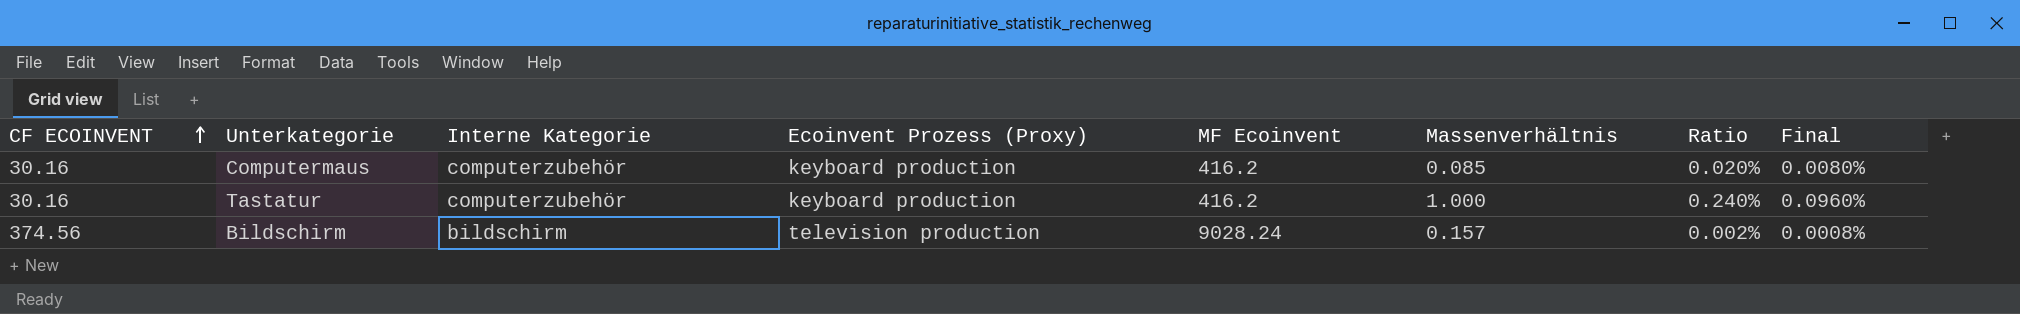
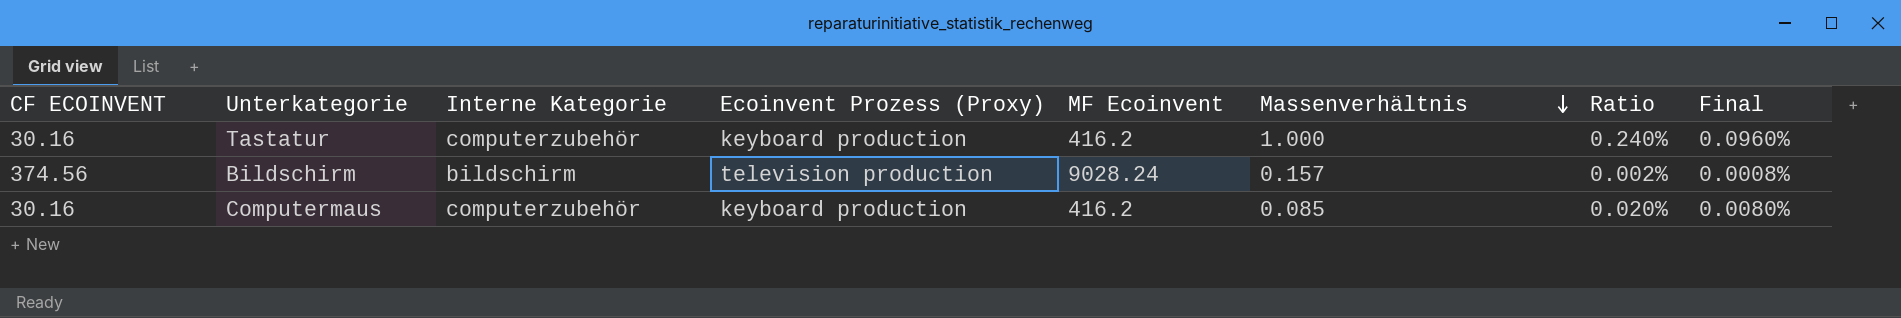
row order: CF ECOINVENT ascending -> Massenverhältnis descending

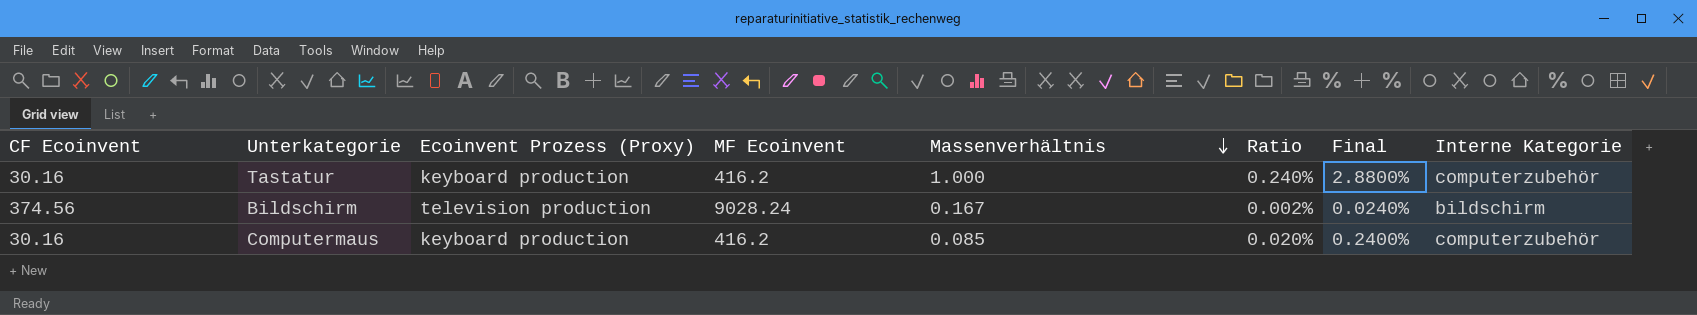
column name: CF ECOINVENT -> CF Ecoinvent
column Final | formula: [Ratio] * 0.4 -> [Ratio] * 12
column Interne Kategorie | position: 3 -> 8
Bildschirm | Massenverhältnis: 0.157 -> 0.167

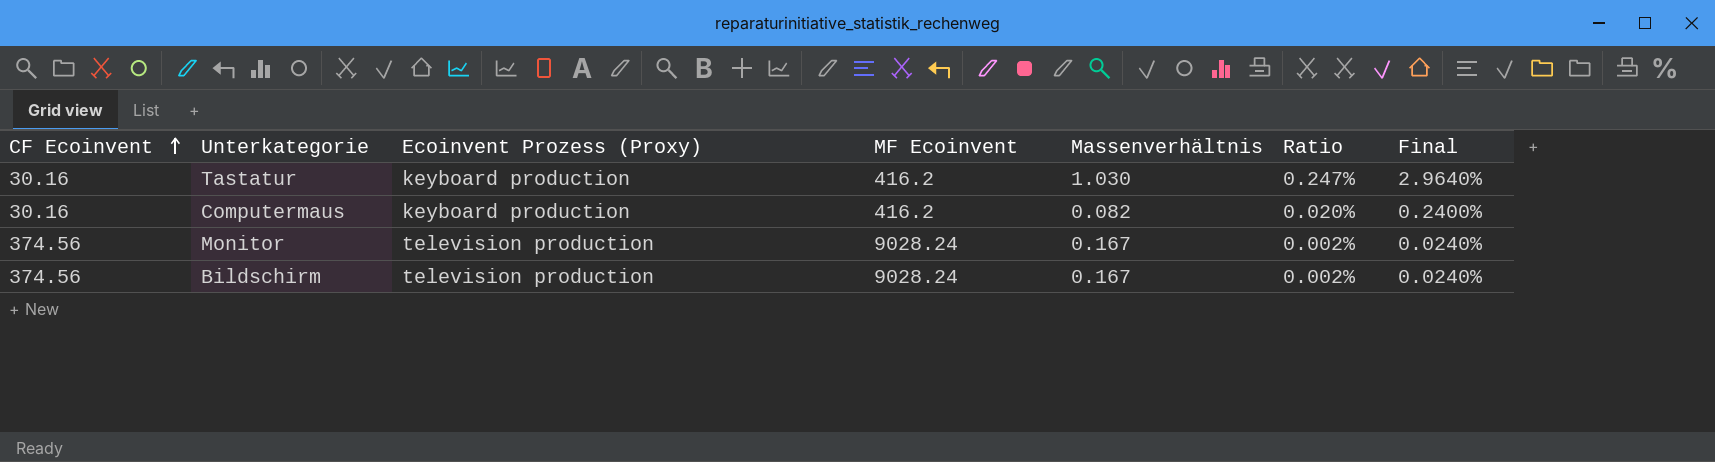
row order: Massenverhältnis descending -> CF Ecoinvent ascending
column Interne Kategorie | position: 8 -> none
Tastatur | Massenverhältnis: 1.000 -> 1.030
Tastatur | Ratio: 0.240% -> 0.247%
Tastatur | Final: 2.8800% -> 2.9640%
Computermaus | Massenverhältnis: 0.085 -> 0.082
row Monitor: none -> 374.56 | television production | 9028.24 | 0.167 | 0.002% | 0.0240%

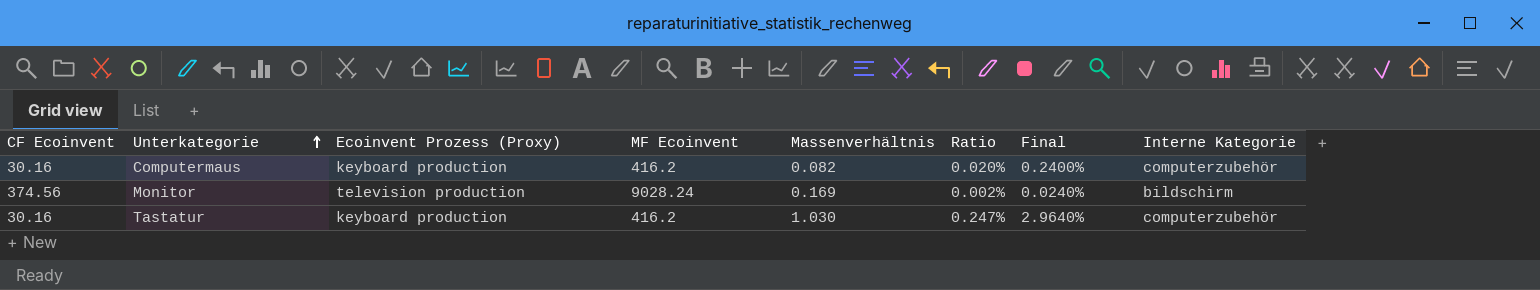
row order: CF Ecoinvent ascending -> Unterkategorie ascending
column Interne Kategorie | position: none -> 8
row Bildschirm: 374.56 | television production | 9028.24 | 0.167 | 0.002% | 0.0240% -> none
Monitor | Massenverhältnis: 0.167 -> 0.169

